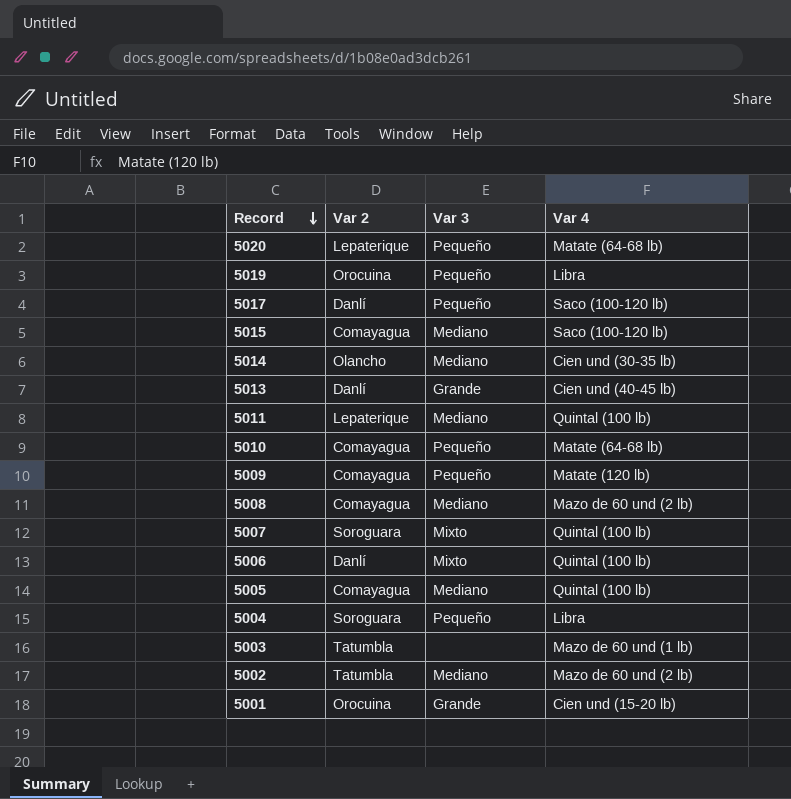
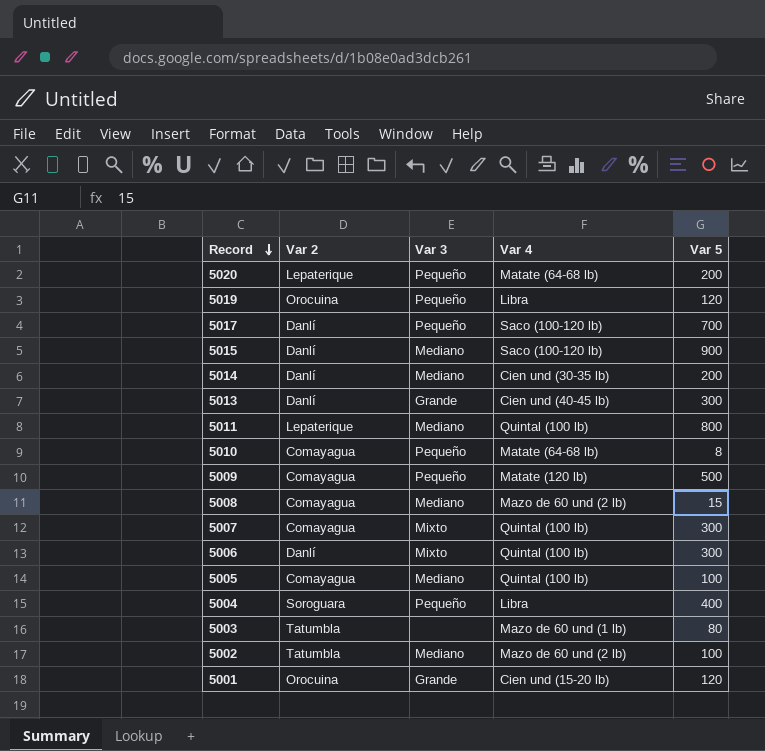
column Var 5 | position: none -> 5
5015 | Var 2: Comayagua -> Danlí
5014 | Var 2: Olancho -> Danlí
5007 | Var 2: Soroguara -> Comayagua

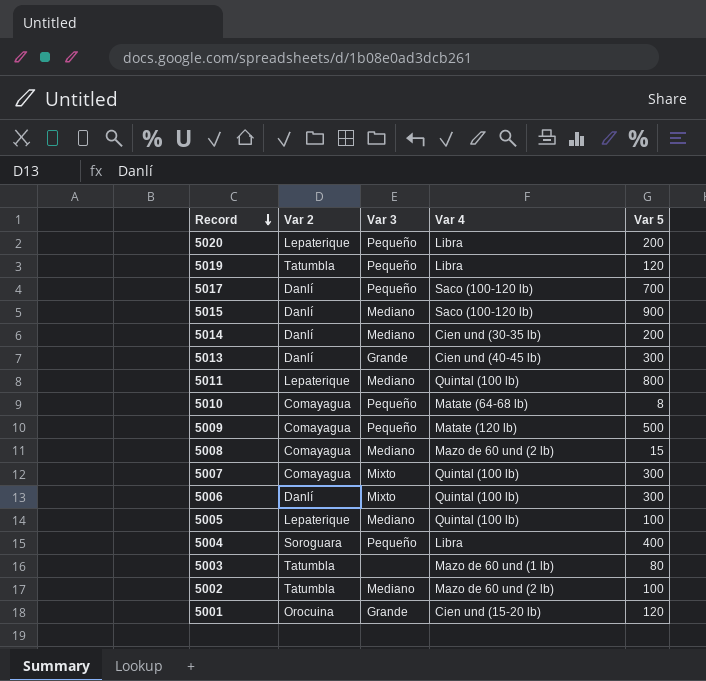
5020 | Var 4: Matate (64-68 lb) -> Libra
5019 | Var 2: Orocuina -> Tatumbla
5005 | Var 2: Comayagua -> Lepaterique

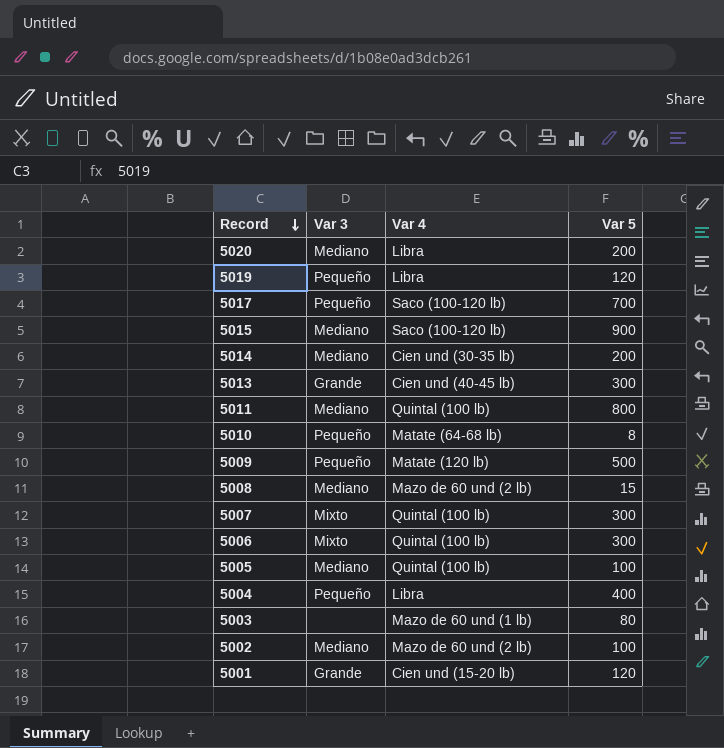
column Var 2 | position: 2 -> none
5020 | Var 3: Pequeño -> Mediano

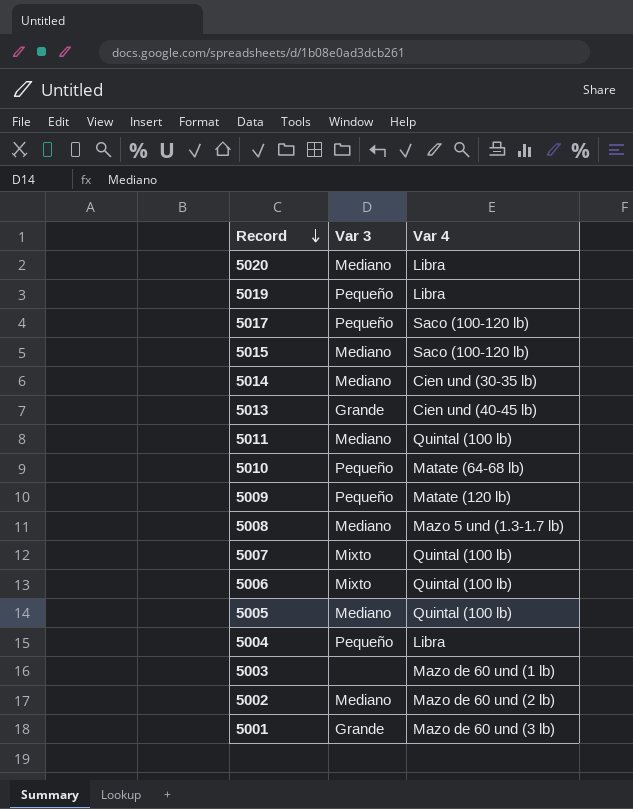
column Var 5 | position: 4 -> none
5008 | Var 4: Mazo de 60 und (2 lb) -> Mazo 5 und (1.3-1.7 lb)
5001 | Var 4: Cien und (15-20 lb) -> Mazo de 60 und (3 lb)

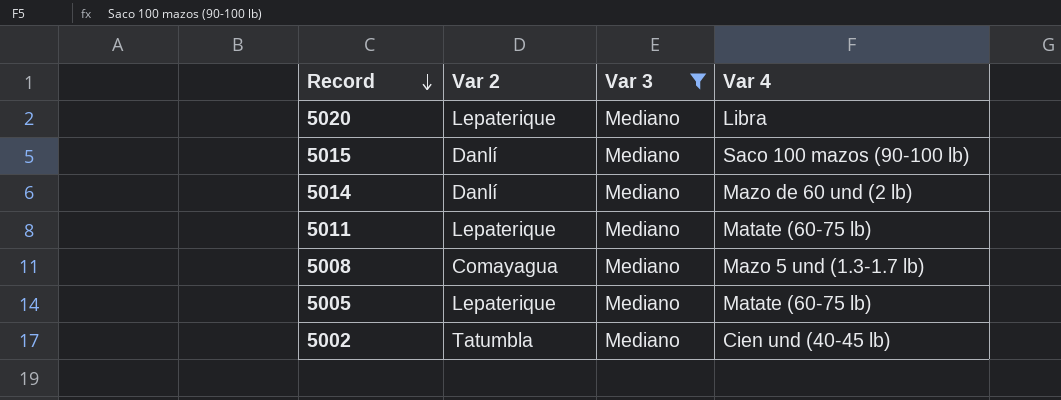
filter: none -> Var 3 = Mediano
column Var 2 | position: none -> 2
5015 | Var 4: Saco (100-120 lb) -> Saco 100 mazos (90-100 lb)
5014 | Var 4: Cien und (30-35 lb) -> Mazo de 60 und (2 lb)
5011 | Var 4: Quintal (100 lb) -> Matate (60-75 lb)
5005 | Var 4: Quintal (100 lb) -> Matate (60-75 lb)
5002 | Var 4: Mazo de 60 und (2 lb) -> Cien und (40-45 lb)

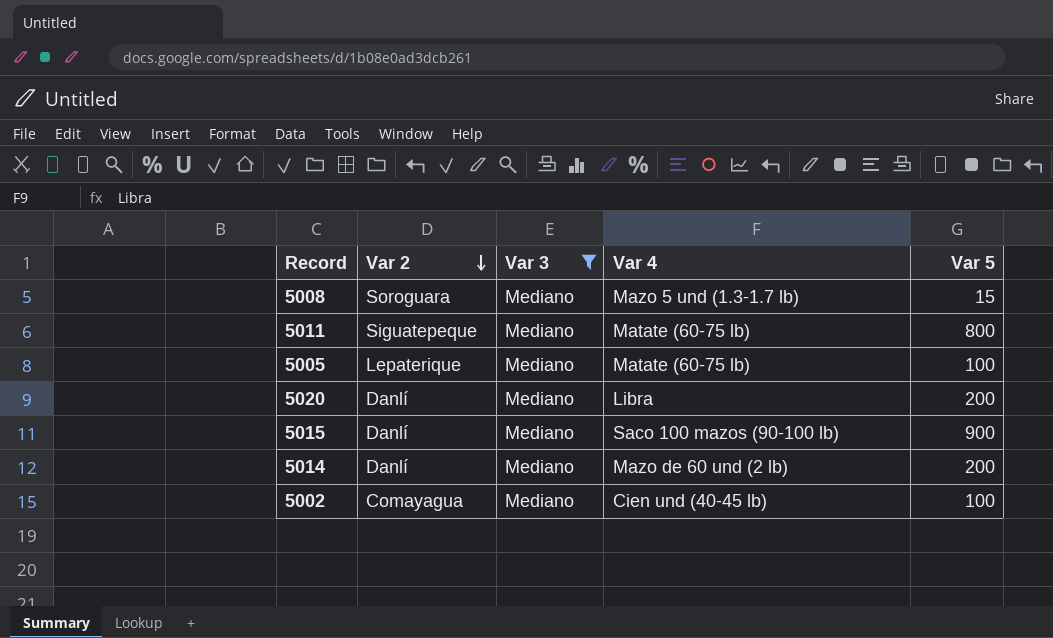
row order: Record descending -> Var 2 descending
column Var 5 | position: none -> 5
5008 | Var 2: Comayagua -> Soroguara
5011 | Var 2: Lepaterique -> Siguatepeque
5020 | Var 2: Lepaterique -> Danlí
5002 | Var 2: Tatumbla -> Comayagua

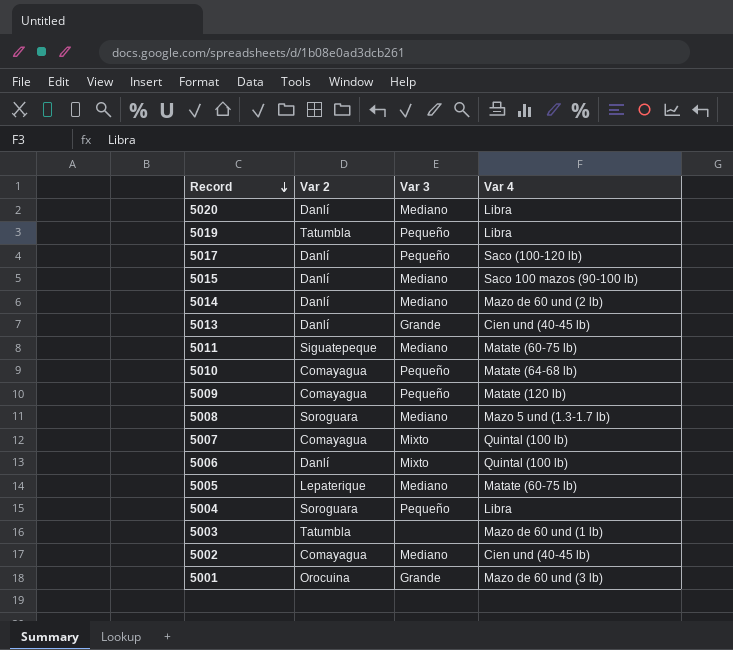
filter: Var 3 = Mediano -> none
row order: Var 2 descending -> Record descending
column Var 5 | position: 5 -> none

